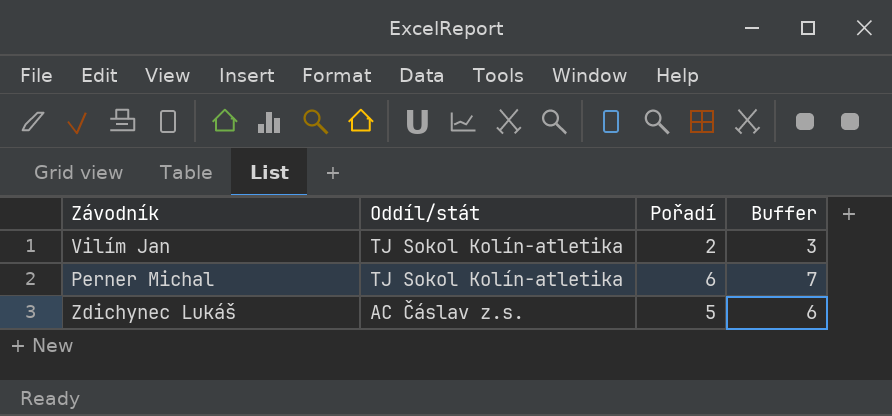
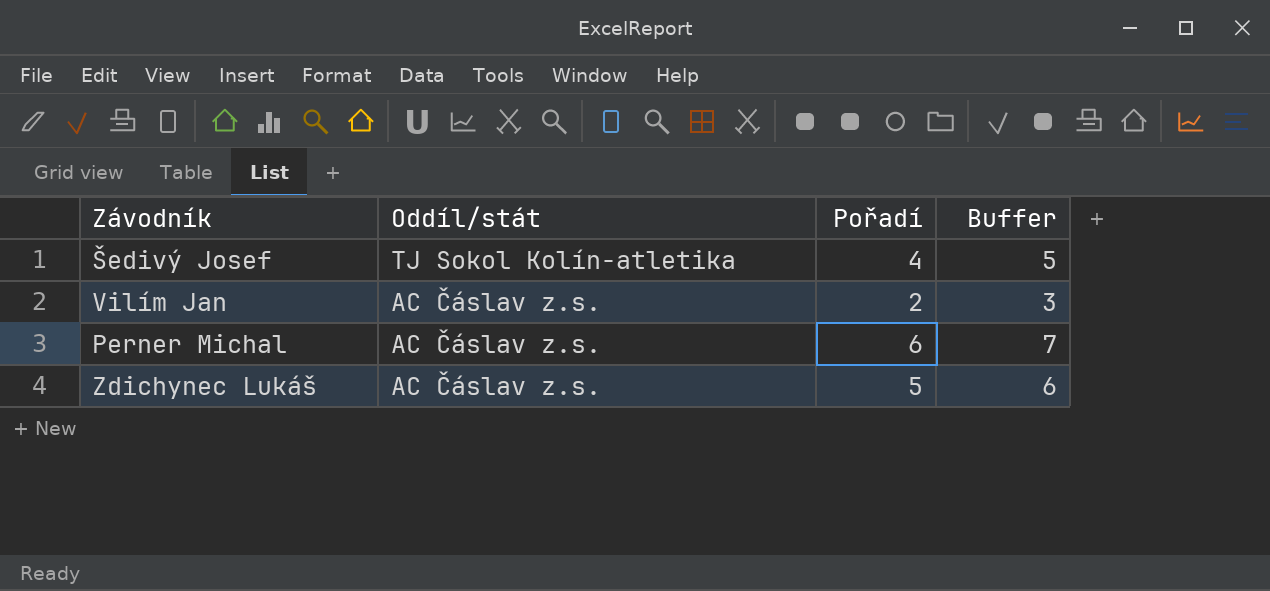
row Šedivý Josef: none -> TJ Sokol Kolín-atletika | 4 | 5
Vilím Jan | Oddíl/stát: TJ Sokol Kolín-atletika -> AC Čáslav z.s.
Perner Michal | Oddíl/stát: TJ Sokol Kolín-atletika -> AC Čáslav z.s.

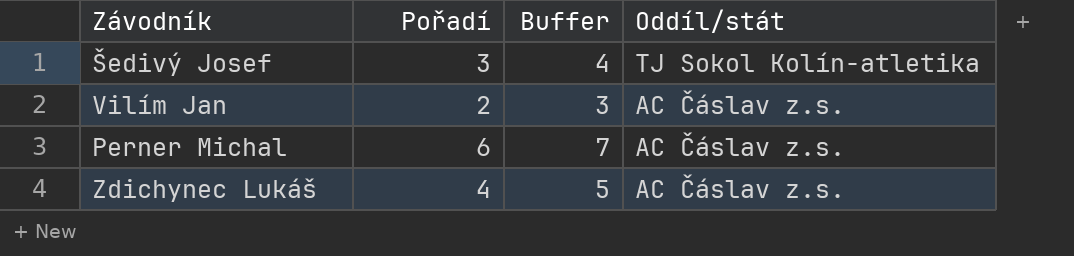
column Oddíl/stát | position: 2 -> 4
Šedivý Josef | Pořadí: 4 -> 3
Šedivý Josef | Buffer: 5 -> 4
Zdichynec Lukáš | Pořadí: 5 -> 4
Zdichynec Lukáš | Buffer: 6 -> 5

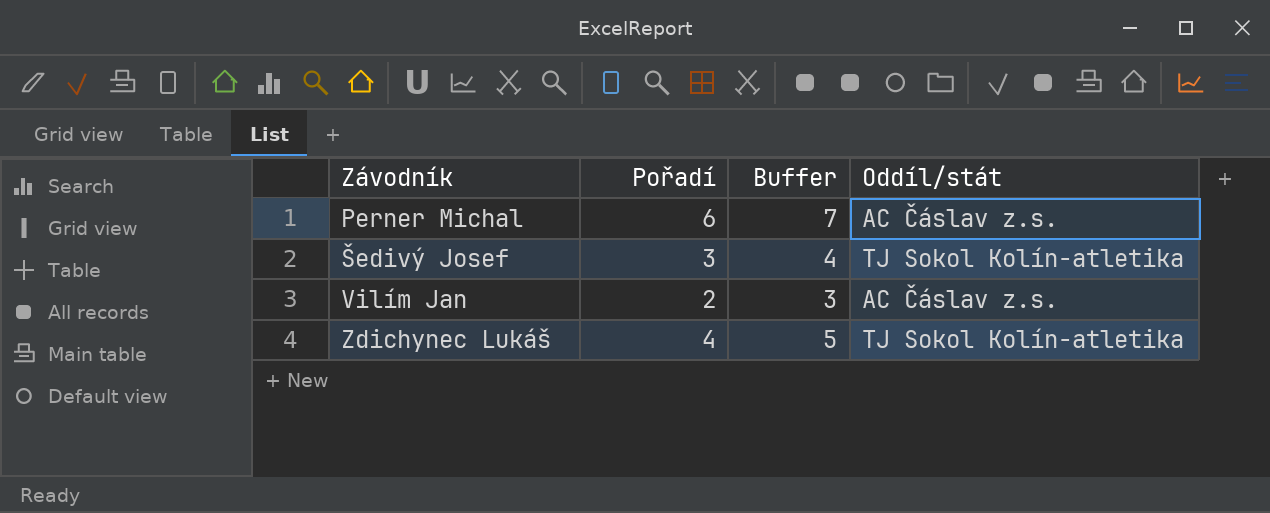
row order: Oddíl/stát descending -> Závodník ascending
Zdichynec Lukáš | Oddíl/stát: AC Čáslav z.s. -> TJ Sokol Kolín-atletika

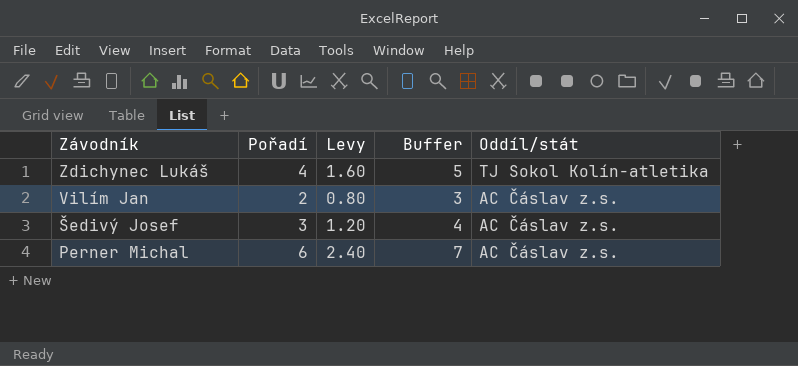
row order: Závodník ascending -> Závodník descending
column Levy | formula: none -> [Pořadí] * 0.4
Šedivý Josef | Oddíl/stát: TJ Sokol Kolín-atletika -> AC Čáslav z.s.

